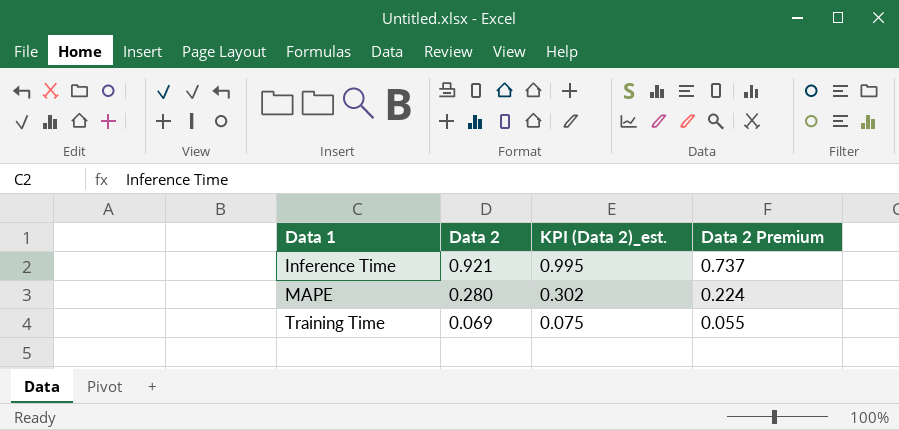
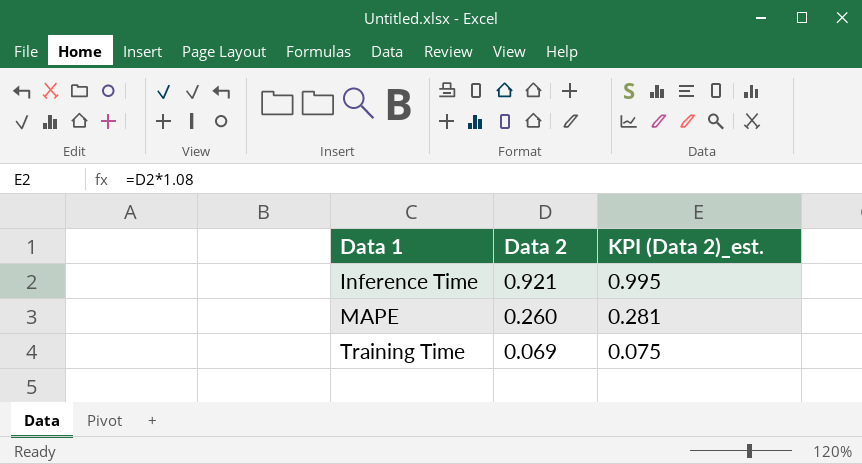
column Data 2 Premium | formula: [Data 2] * 0.8 -> none
MAPE | Data 2: 0.280 -> 0.260
MAPE | KPI (Data 2)_est.: 0.302 -> 0.281

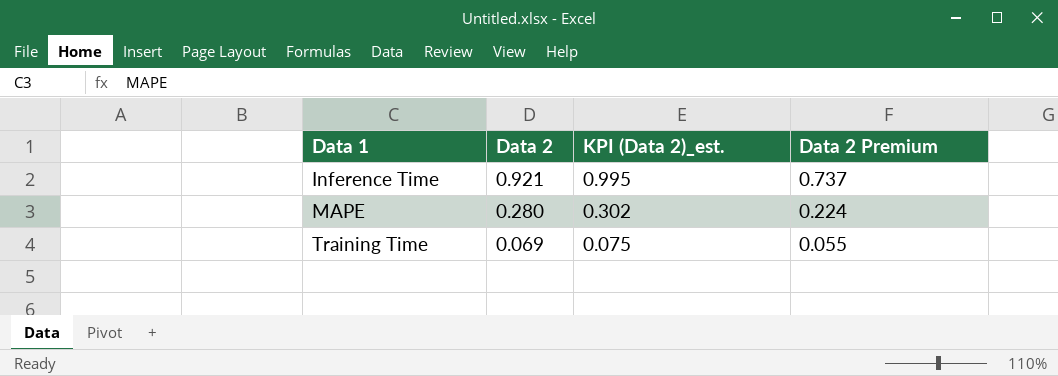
column Data 2 Premium | formula: none -> [Data 2] * 0.8
MAPE | Data 2: 0.260 -> 0.280
MAPE | KPI (Data 2)_est.: 0.281 -> 0.302

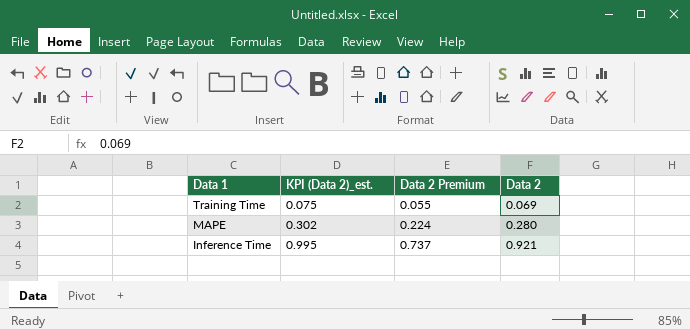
row order: Data 1 ascending -> Data 1 descending
column Data 2 | position: 2 -> 4

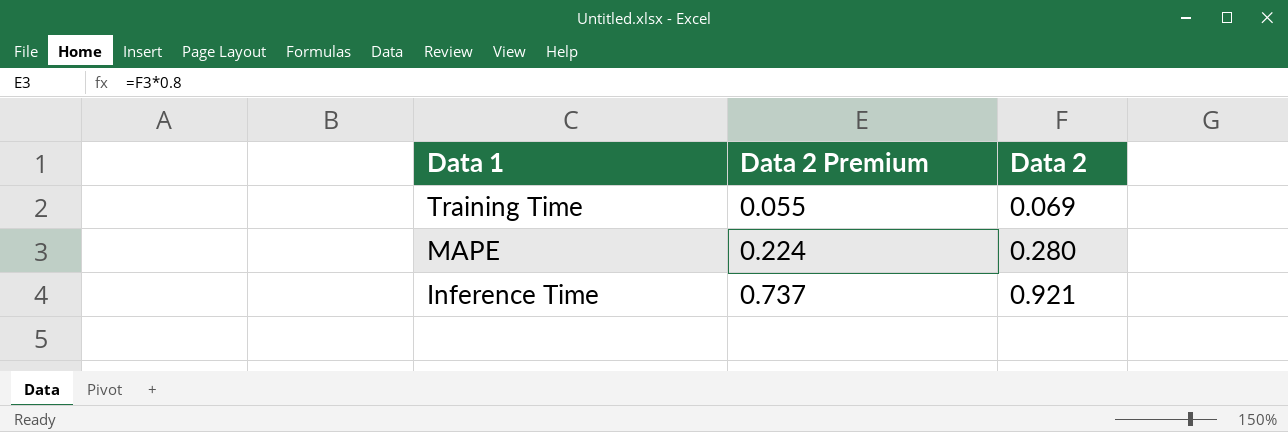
column KPI (Data 2)_est. | formula: [Data 2] * 1.08 -> none

